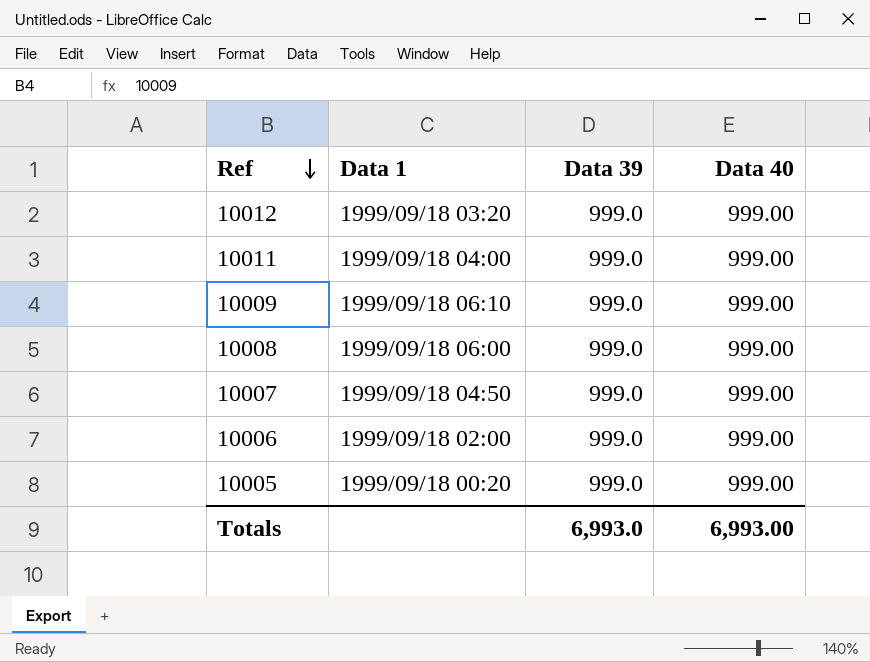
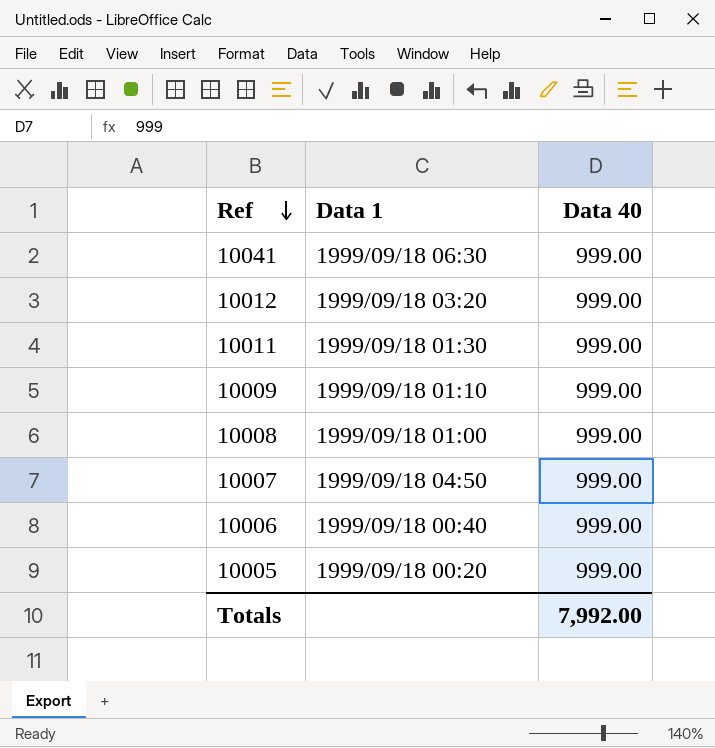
column Data 39 | position: 3 -> none
row 10041: none -> 1999/09/18 06:30 | 999.00
10011 | Data 1: 1999/09/18 04:00 -> 1999/09/18 01:30
10009 | Data 1: 1999/09/18 06:10 -> 1999/09/18 01:10
10008 | Data 1: 1999/09/18 06:00 -> 1999/09/18 01:00
10006 | Data 1: 1999/09/18 02:00 -> 1999/09/18 00:40
Totals | Data 40: 6,993.00 -> 7,992.00

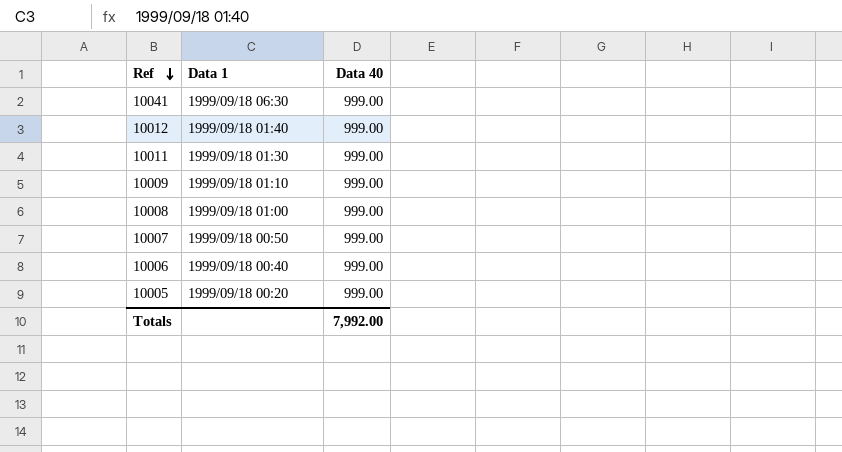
10012 | Data 1: 1999/09/18 03:20 -> 1999/09/18 01:40
10007 | Data 1: 1999/09/18 04:50 -> 1999/09/18 00:50

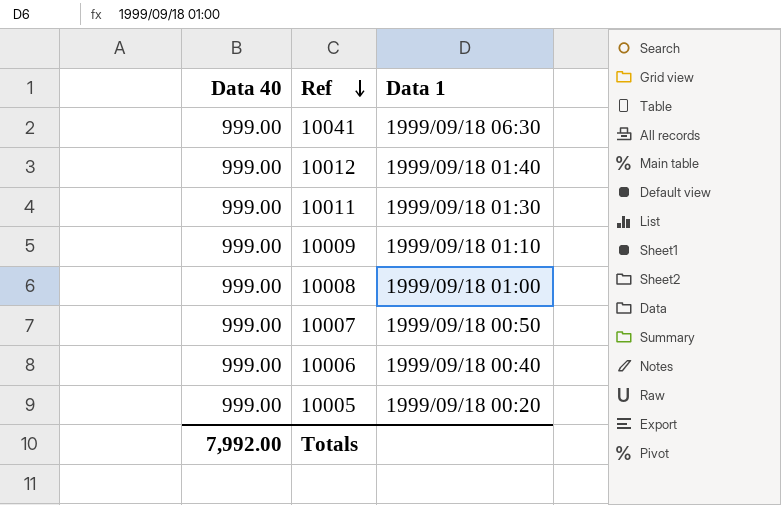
column Data 40 | position: 3 -> 1

